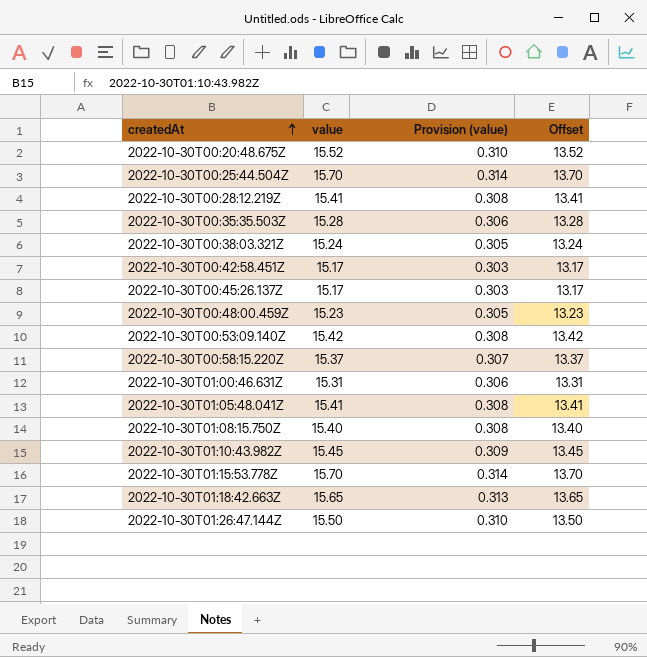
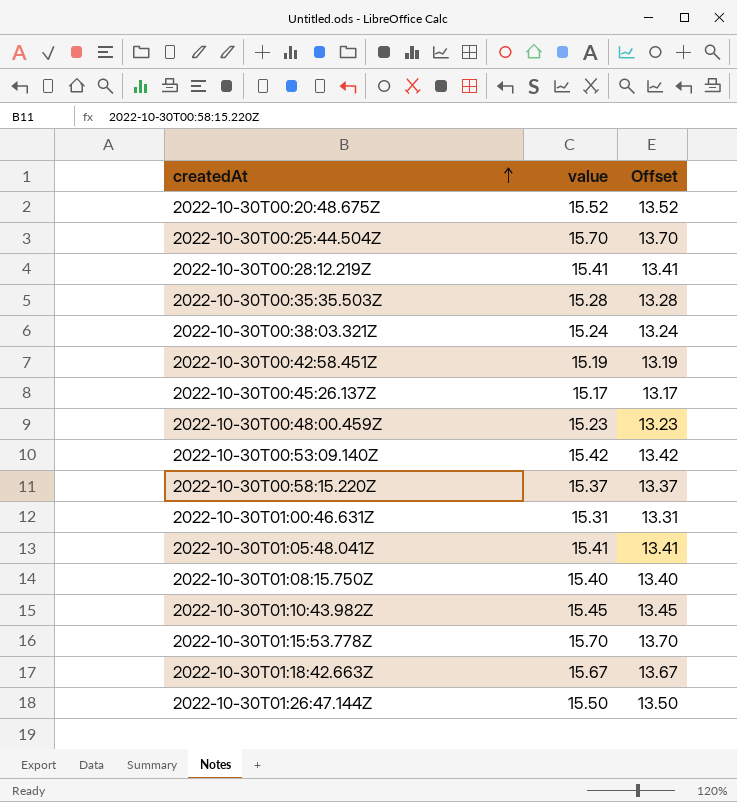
column Provision (value) | formula: [value] * 0.02 -> none
2022-10-30T00:42:58.451Z | value: 15.17 -> 15.19
2022-10-30T00:42:58.451Z | Offset: 13.17 -> 13.19
2022-10-30T01:18:42.663Z | value: 15.65 -> 15.67
2022-10-30T01:18:42.663Z | Offset: 13.65 -> 13.67

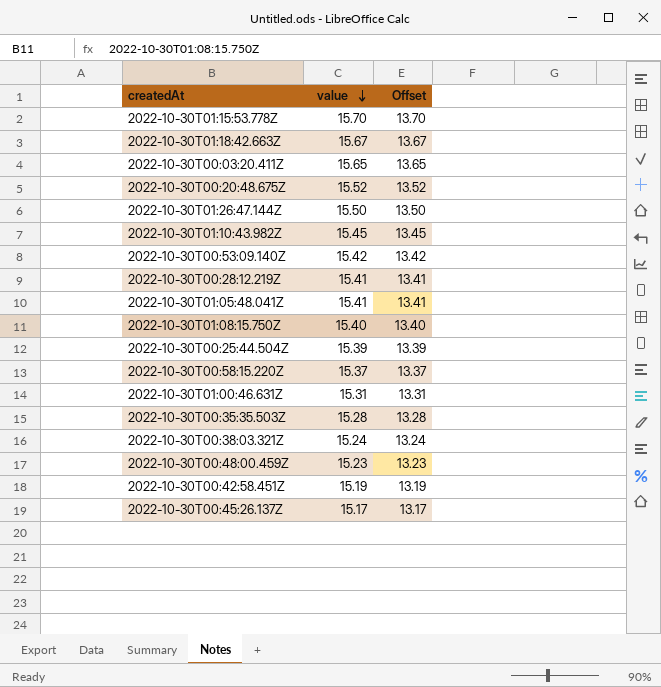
row order: createdAt ascending -> value descending
row 2022-10-30T00:03:20.411Z: none -> 15.65 | 13.65
2022-10-30T00:25:44.504Z | value: 15.70 -> 15.39
2022-10-30T00:25:44.504Z | Offset: 13.70 -> 13.39

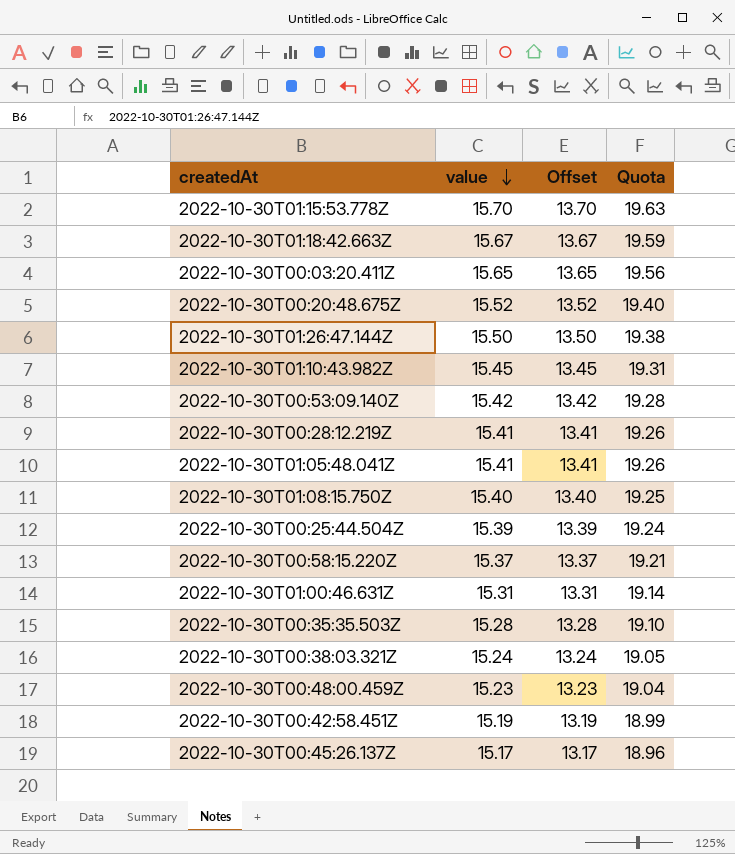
column Quota | formula: none -> [value] * 1.25

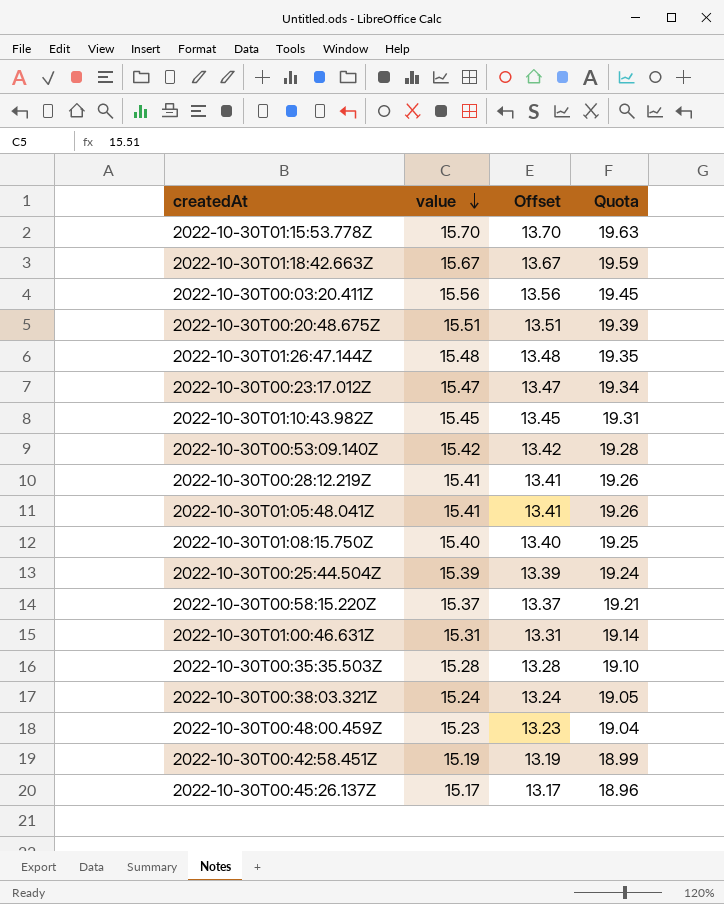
2022-10-30T00:03:20.411Z | value: 15.65 -> 15.56
2022-10-30T00:03:20.411Z | Offset: 13.65 -> 13.56
2022-10-30T00:03:20.411Z | Quota: 19.56 -> 19.45
2022-10-30T00:20:48.675Z | value: 15.52 -> 15.51
2022-10-30T00:20:48.675Z | Offset: 13.52 -> 13.51
2022-10-30T00:20:48.675Z | Quota: 19.40 -> 19.39
2022-10-30T01:26:47.144Z | value: 15.50 -> 15.48
2022-10-30T01:26:47.144Z | Offset: 13.50 -> 13.48
2022-10-30T01:26:47.144Z | Quota: 19.38 -> 19.35
row 2022-10-30T00:23:17.012Z: none -> 15.47 | 13.47 | 19.34

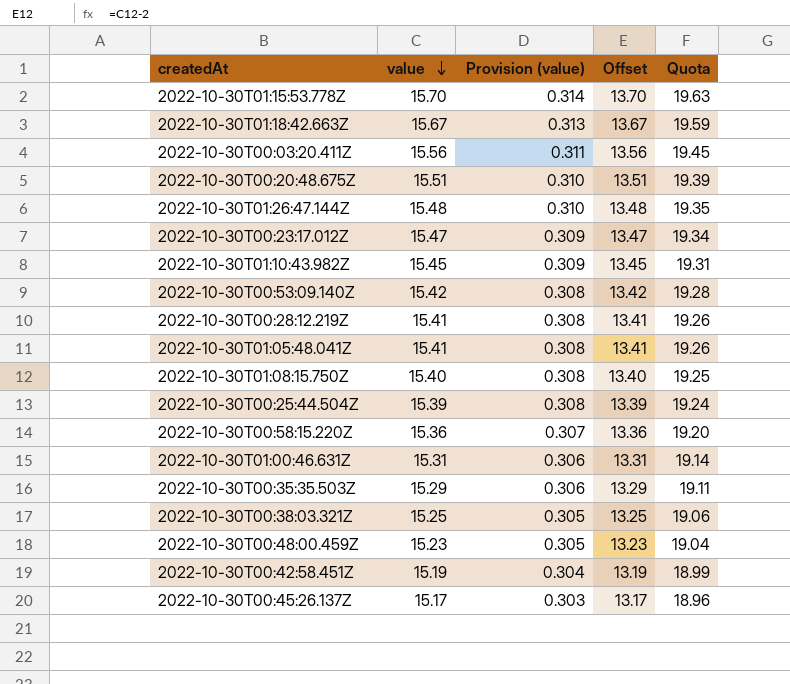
column Provision (value) | formula: none -> [value] * 0.02
2022-10-30T00:58:15.220Z | value: 15.37 -> 15.36
2022-10-30T00:58:15.220Z | Offset: 13.37 -> 13.36
2022-10-30T00:58:15.220Z | Quota: 19.21 -> 19.20
2022-10-30T00:35:35.503Z | value: 15.28 -> 15.29
2022-10-30T00:35:35.503Z | Offset: 13.28 -> 13.29
2022-10-30T00:35:35.503Z | Quota: 19.10 -> 19.11
2022-10-30T00:38:03.321Z | value: 15.24 -> 15.25
2022-10-30T00:38:03.321Z | Offset: 13.24 -> 13.25
2022-10-30T00:38:03.321Z | Quota: 19.05 -> 19.06

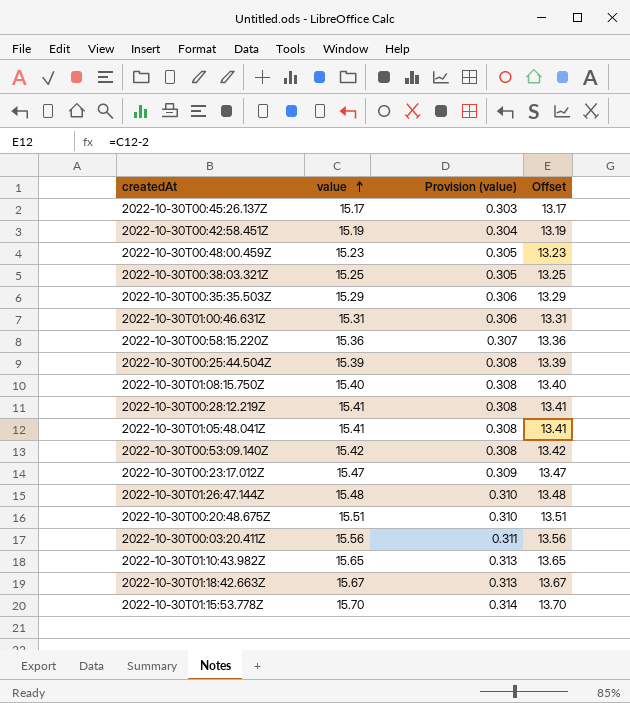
row order: value descending -> value ascending
column Quota | formula: [value] * 1.25 -> none
2022-10-30T01:10:43.982Z | value: 15.45 -> 15.65
2022-10-30T01:10:43.982Z | Provision (value): 0.309 -> 0.313
2022-10-30T01:10:43.982Z | Offset: 13.45 -> 13.65

